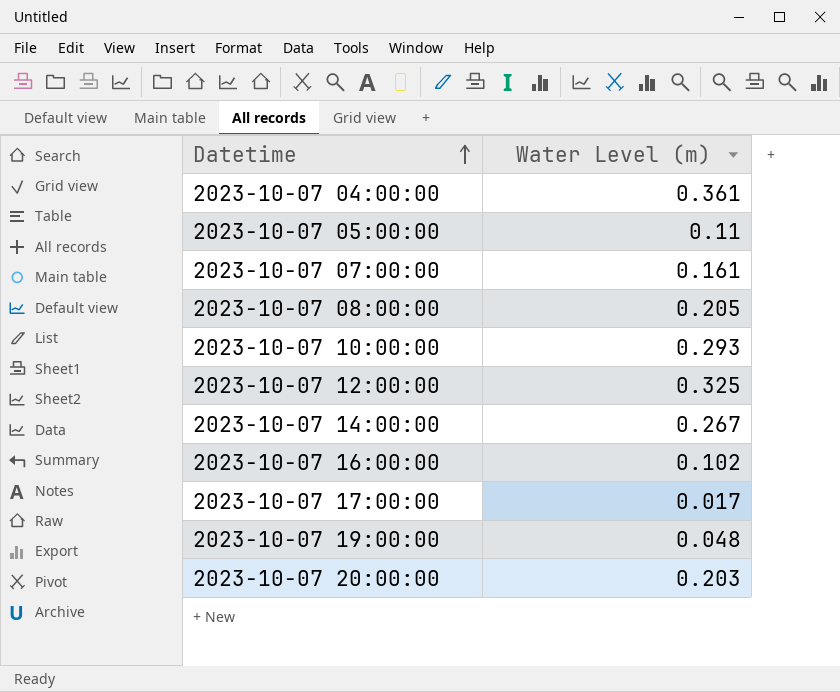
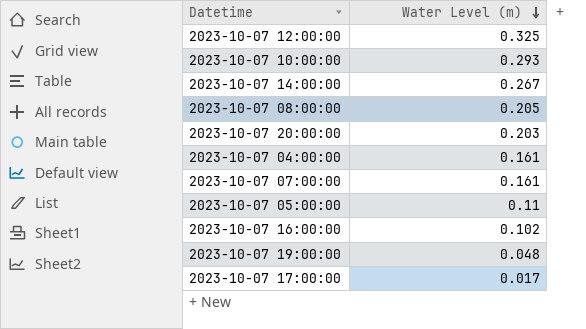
row order: Datetime ascending -> Water Level (m) descending
2023-10-07 04:00:00 | Water Level (m): 0.361 -> 0.161

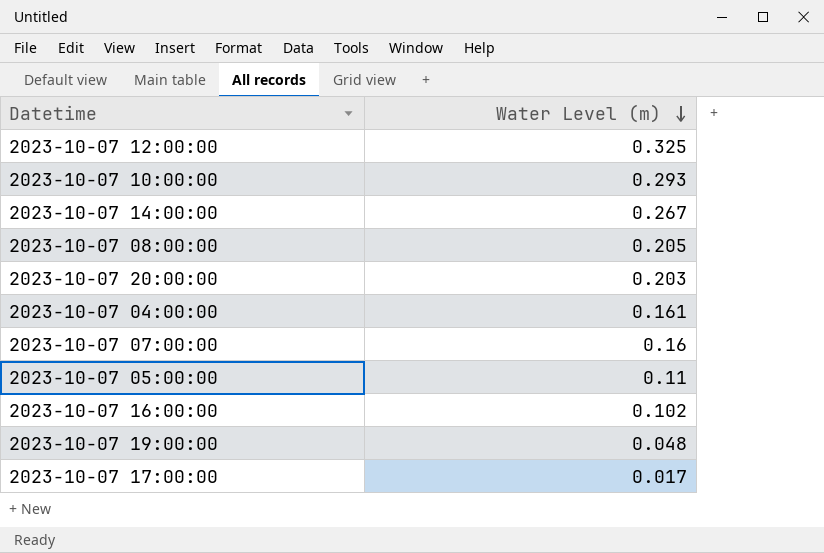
2023-10-07 07:00:00 | Water Level (m): 0.161 -> 0.16

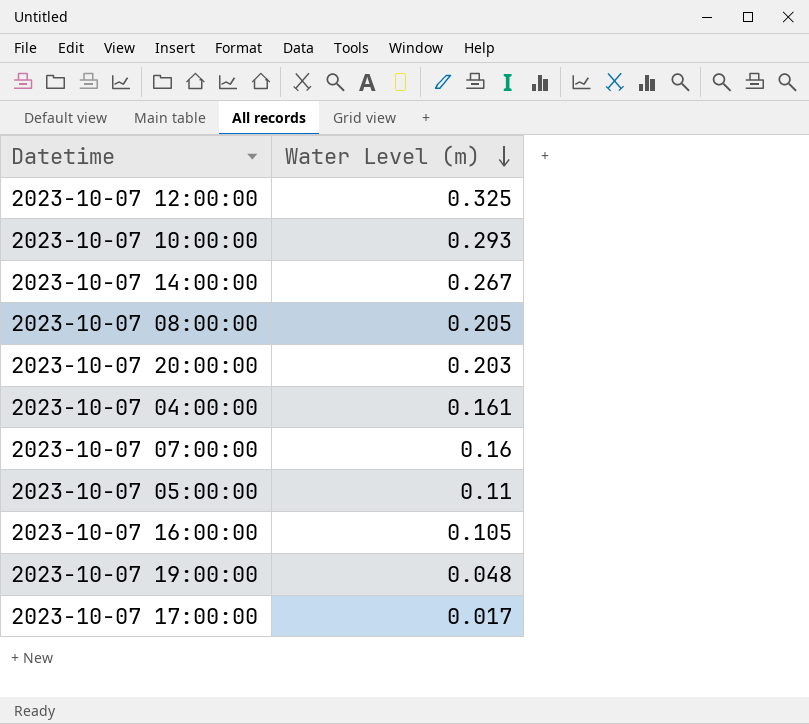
2023-10-07 16:00:00 | Water Level (m): 0.102 -> 0.105

